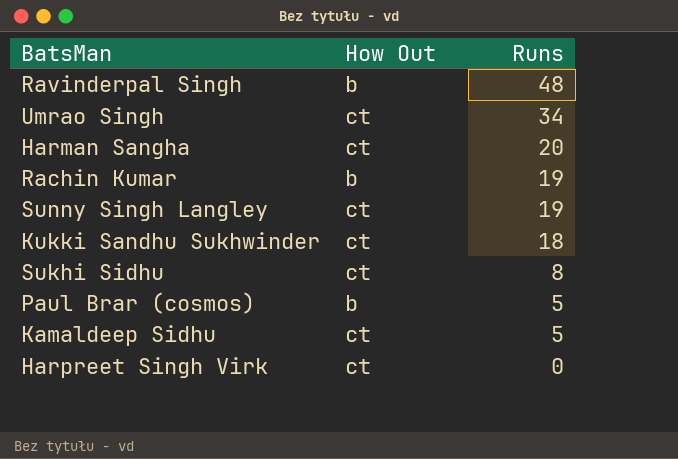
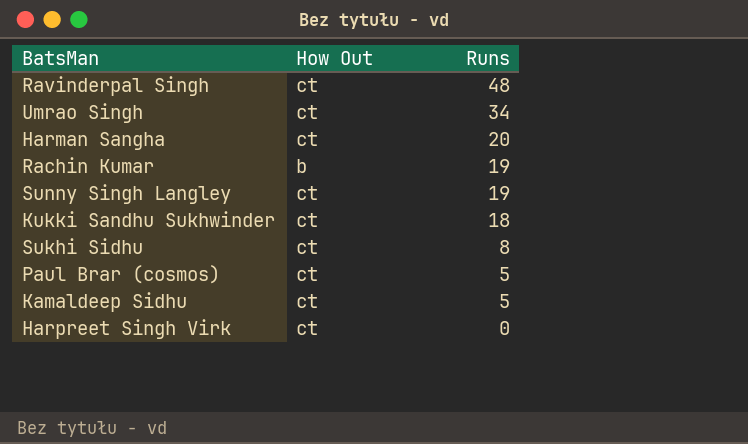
Ravinderpal Singh | How Out: b -> ct
Paul Brar (cosmos) | How Out: b -> ct

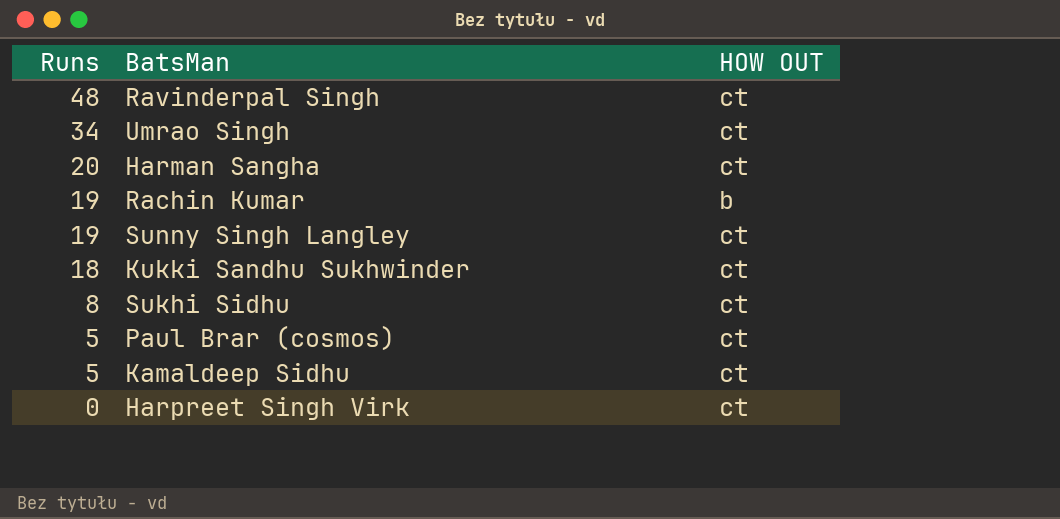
column Runs | position: 3 -> 1
column name: How Out -> HOW OUT

